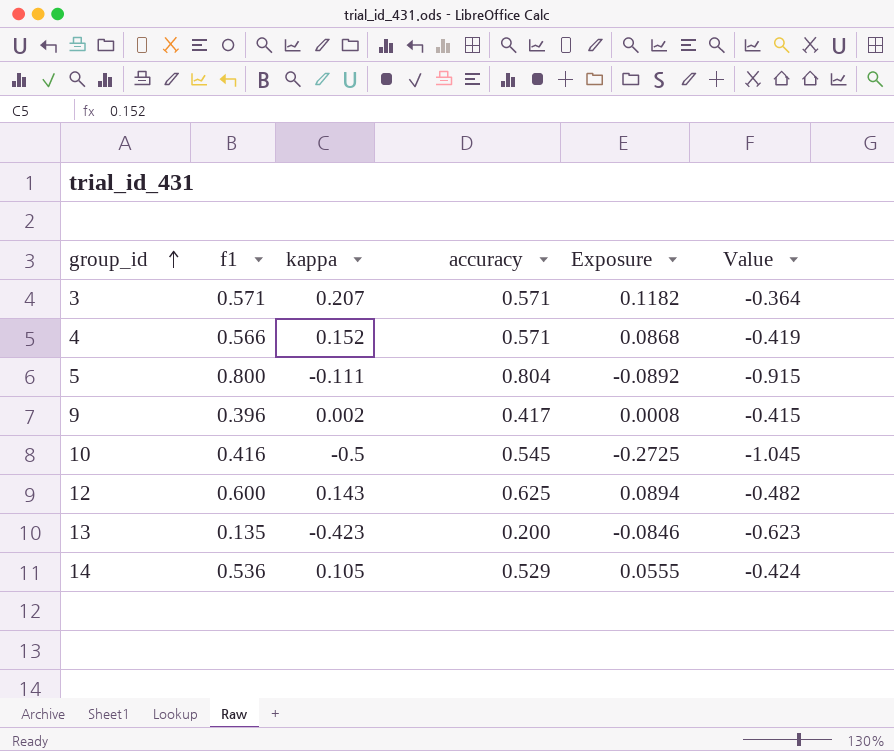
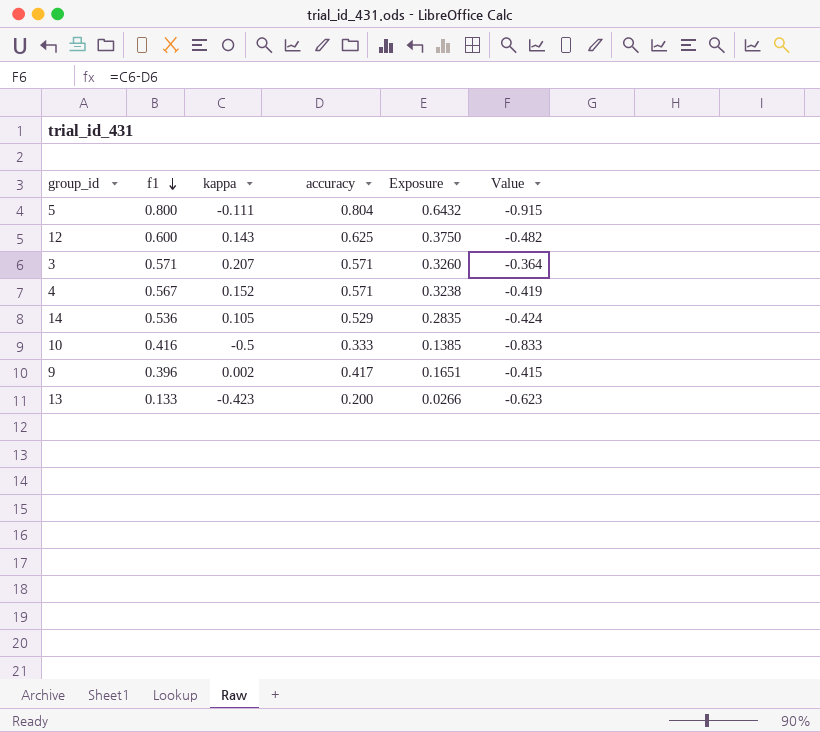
row order: group_id ascending -> f1 descending
column Exposure | formula: [kappa] * [accuracy] -> [f1] * [accuracy]
4 | f1: 0.566 -> 0.567
10 | accuracy: 0.545 -> 0.333
10 | Value: -1.045 -> -0.833
13 | f1: 0.135 -> 0.133

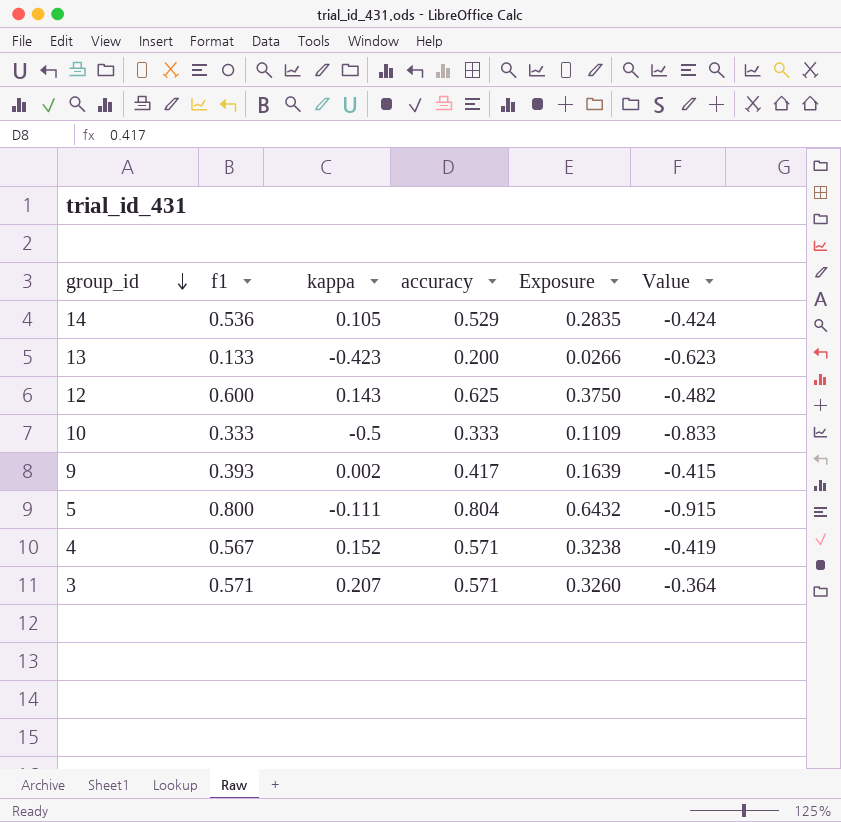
row order: f1 descending -> group_id descending
10 | f1: 0.416 -> 0.333
10 | Exposure: 0.1385 -> 0.1109
9 | f1: 0.396 -> 0.393
9 | Exposure: 0.1651 -> 0.1639

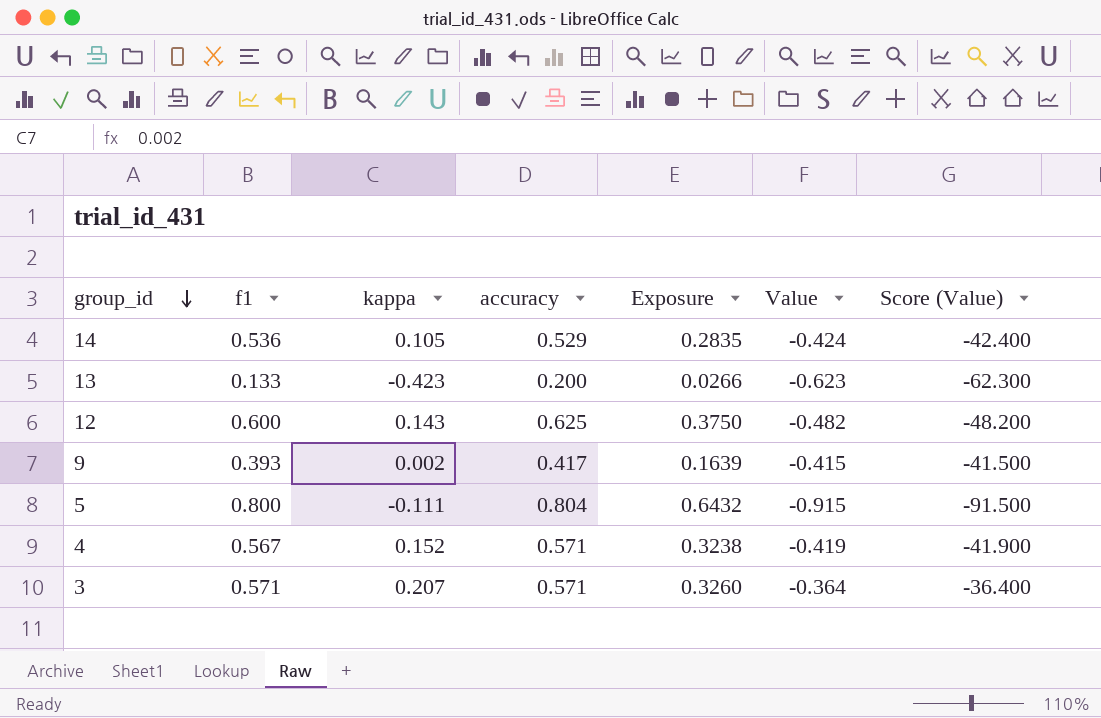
column Score (Value) | formula: none -> [Value] * 100
row 10: 0.333 | -0.5 | 0.333 | 0.1109 | -0.833 -> none

